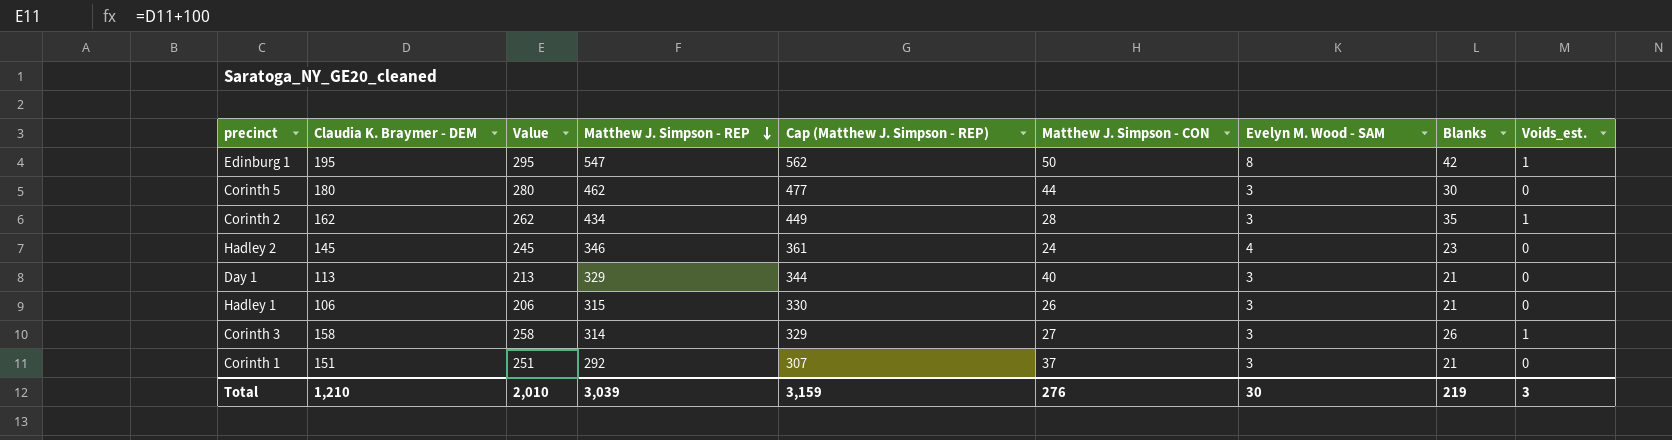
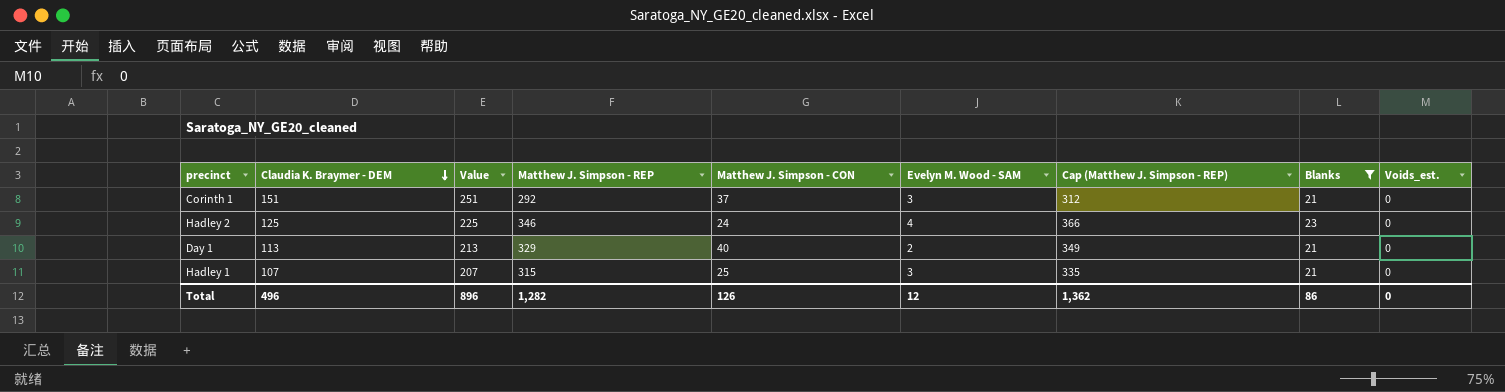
filter: none -> Blanks <= 23
row order: Matthew J. Simpson - REP descending -> Claudia K. Braymer - DEM descending
column Cap (Matthew J. Simpson - REP) | formula: [Matthew J. Simpson - REP] + 15 -> [Matthew J. Simpson - REP] + 20
column Cap (Matthew J. Simpson - REP) | position: 5 -> 7
Hadley 2 | Claudia K. Braymer - DEM: 145 -> 125
Hadley 2 | Value: 245 -> 225
Day 1 | Evelyn M. Wood - SAM: 3 -> 2
Hadley 1 | Claudia K. Braymer - DEM: 106 -> 107
Hadley 1 | Value: 206 -> 207
Hadley 1 | Matthew J. Simpson - CON: 26 -> 25
Total | Claudia K. Braymer - DEM: 1,210 -> 496
Total | Value: 2,010 -> 896
Total | Matthew J. Simpson - REP: 3,039 -> 1,282
Total | Matthew J. Simpson - CON: 276 -> 126
Total | Evelyn M. Wood - SAM: 30 -> 12
Total | Cap (Matthew J. Simpson - REP): 3,159 -> 1,362
Total | Blanks: 219 -> 86
Total | Voids_est.: 3 -> 0

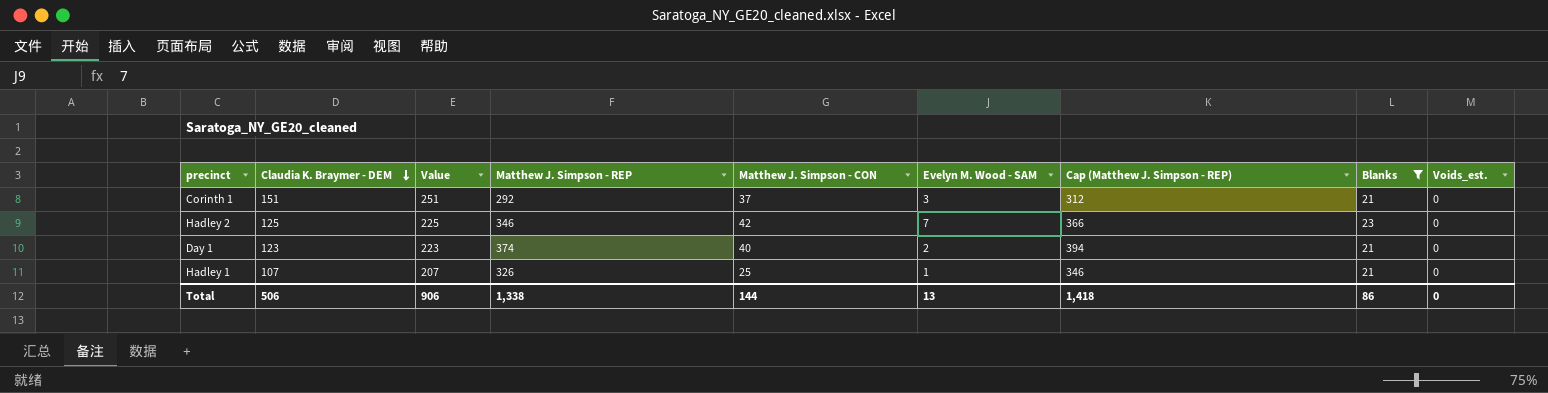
Hadley 2 | Matthew J. Simpson - CON: 24 -> 42
Hadley 2 | Evelyn M. Wood - SAM: 4 -> 7
Day 1 | Claudia K. Braymer - DEM: 113 -> 123
Day 1 | Value: 213 -> 223
Day 1 | Matthew J. Simpson - REP: 329 -> 374
Day 1 | Cap (Matthew J. Simpson - REP): 349 -> 394
Hadley 1 | Matthew J. Simpson - REP: 315 -> 326
Hadley 1 | Evelyn M. Wood - SAM: 3 -> 1
Hadley 1 | Cap (Matthew J. Simpson - REP): 335 -> 346
Total | Claudia K. Braymer - DEM: 496 -> 506
Total | Value: 896 -> 906
Total | Matthew J. Simpson - REP: 1,282 -> 1,338
Total | Matthew J. Simpson - CON: 126 -> 144
Total | Evelyn M. Wood - SAM: 12 -> 13
Total | Cap (Matthew J. Simpson - REP): 1,362 -> 1,418

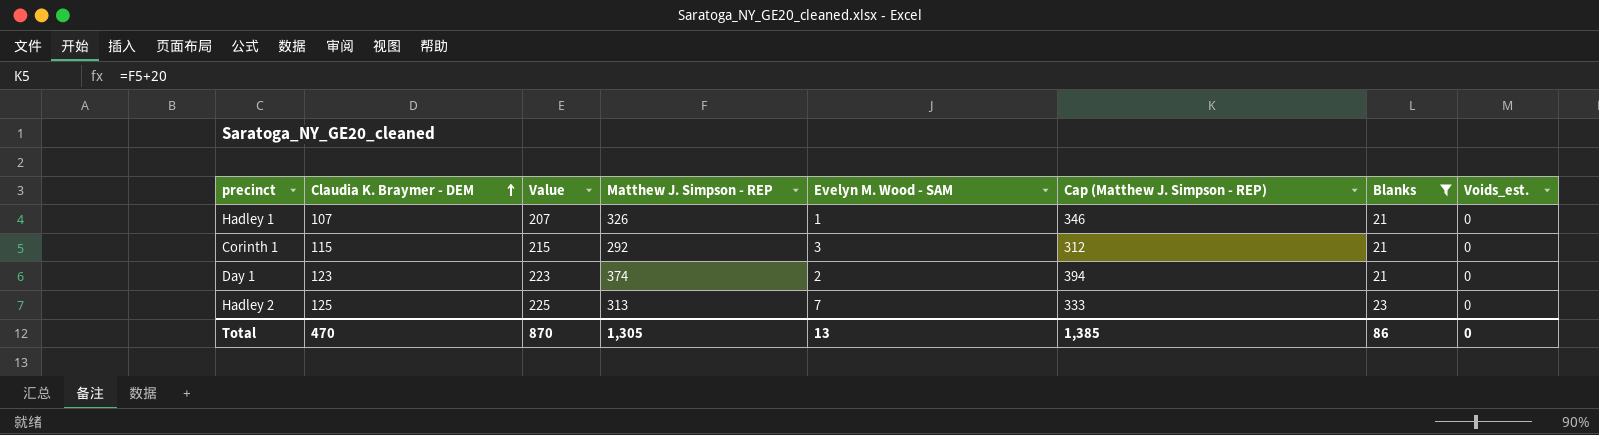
row order: Claudia K. Braymer - DEM descending -> Claudia K. Braymer - DEM ascending
column Matthew J. Simpson - CON | position: 5 -> none
Corinth 1 | Claudia K. Braymer - DEM: 151 -> 115
Corinth 1 | Value: 251 -> 215
Hadley 2 | Matthew J. Simpson - REP: 346 -> 313
Hadley 2 | Cap (Matthew J. Simpson - REP): 366 -> 333
Total | Claudia K. Braymer - DEM: 506 -> 470
Total | Value: 906 -> 870
Total | Matthew J. Simpson - REP: 1,338 -> 1,305
Total | Cap (Matthew J. Simpson - REP): 1,418 -> 1,385

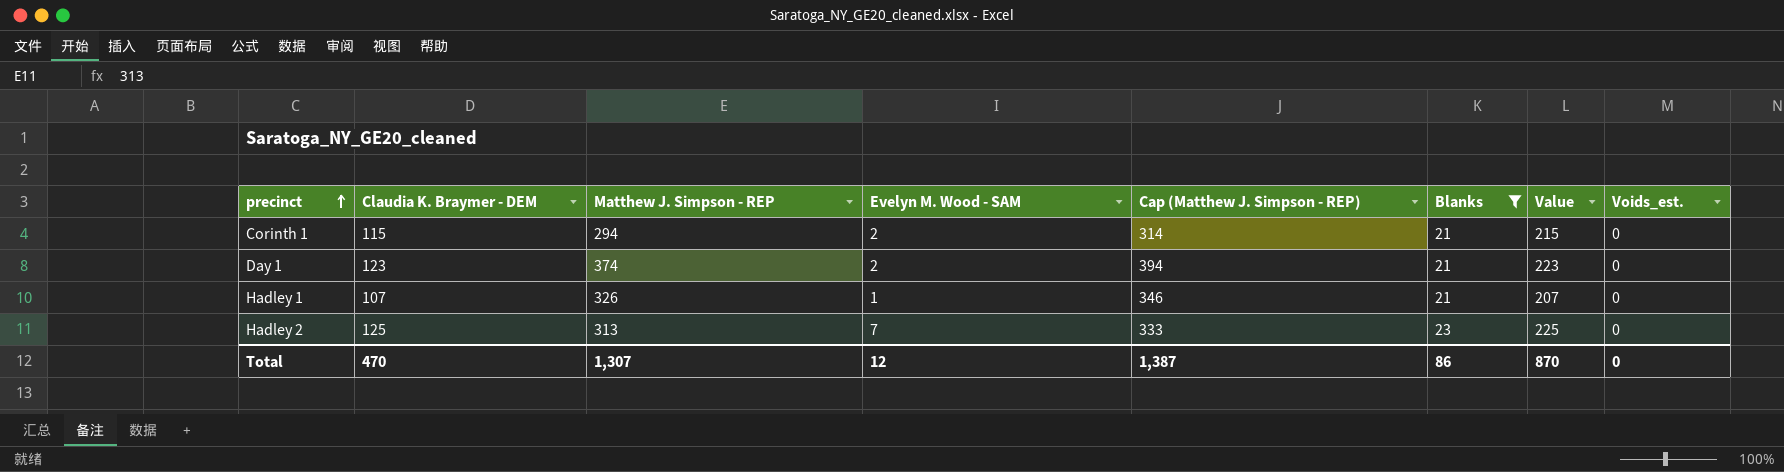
row order: Claudia K. Braymer - DEM ascending -> precinct ascending
column Value | position: 3 -> 7
Corinth 1 | Matthew J. Simpson - REP: 292 -> 294
Corinth 1 | Evelyn M. Wood - SAM: 3 -> 2
Corinth 1 | Cap (Matthew J. Simpson - REP): 312 -> 314
Total | Matthew J. Simpson - REP: 1,305 -> 1,307
Total | Evelyn M. Wood - SAM: 13 -> 12
Total | Cap (Matthew J. Simpson - REP): 1,385 -> 1,387

